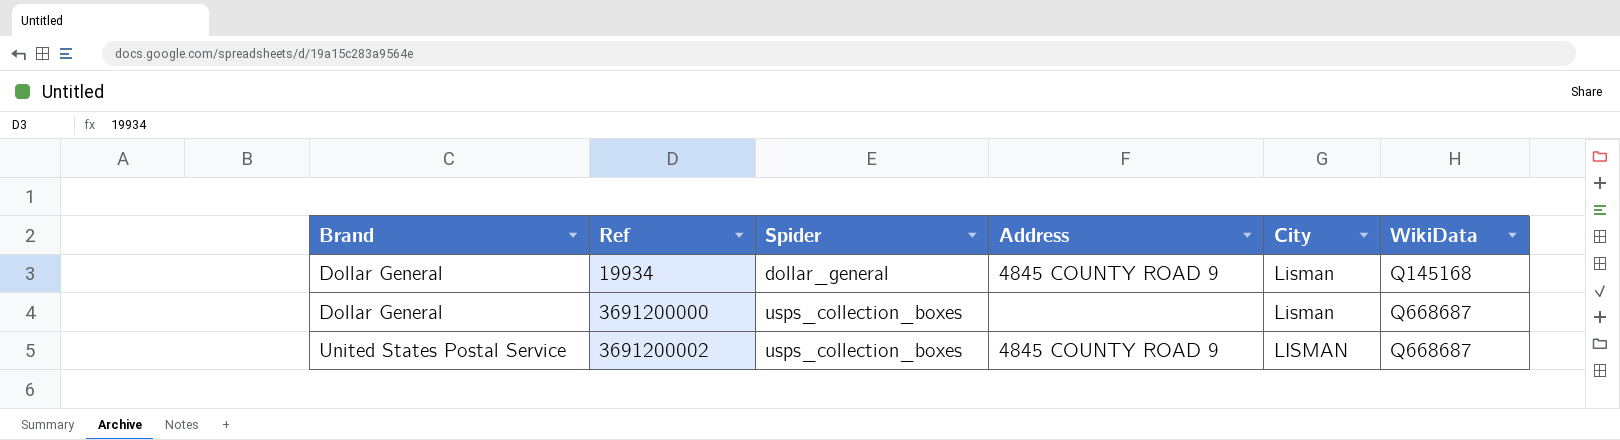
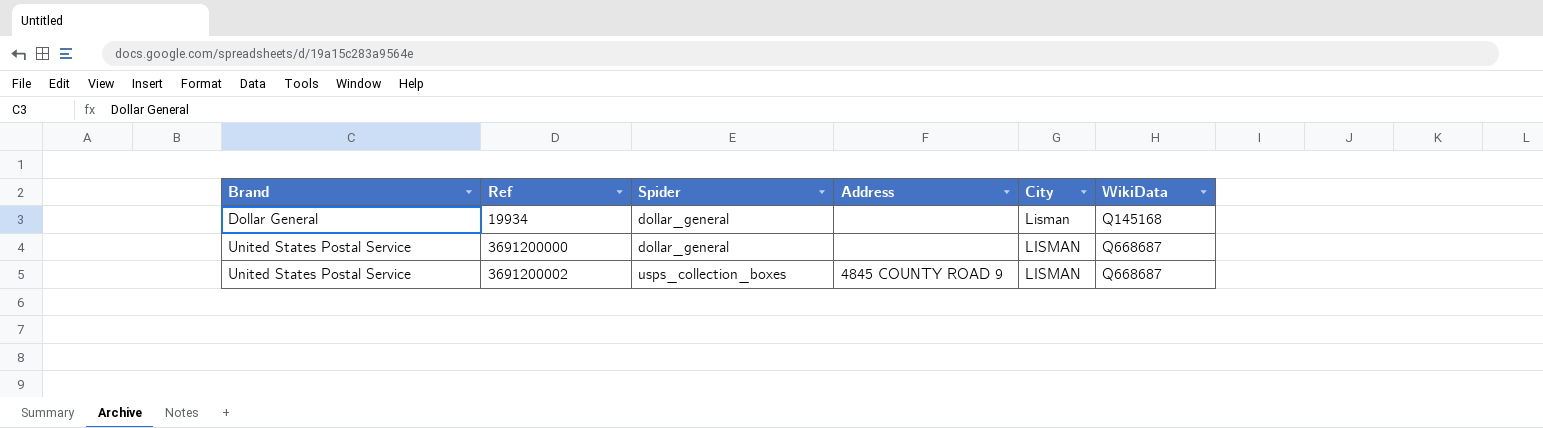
19934 | Address: 4845 COUNTY ROAD 9 -> none
3691200000 | Brand: Dollar General -> United States Postal Service
3691200000 | Spider: usps_collection_boxes -> dollar_general
3691200000 | City: Lisman -> LISMAN

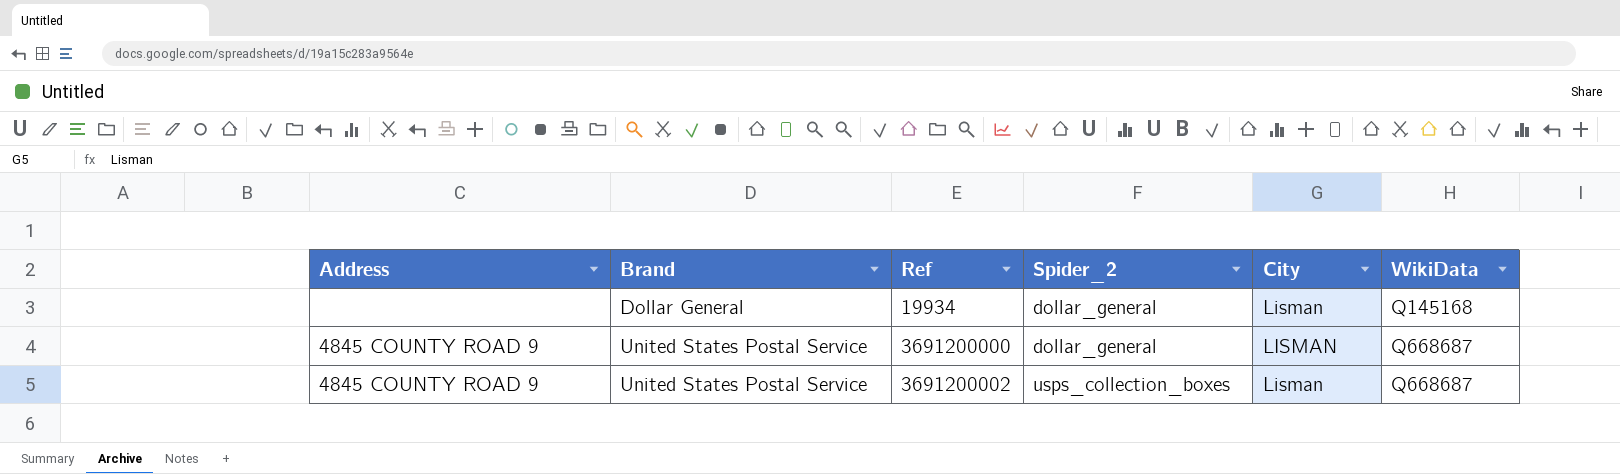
column Address | position: 4 -> 1
column name: Spider -> Spider_2
3691200000 | Address: none -> 4845 COUNTY ROAD 9
3691200002 | City: LISMAN -> Lisman

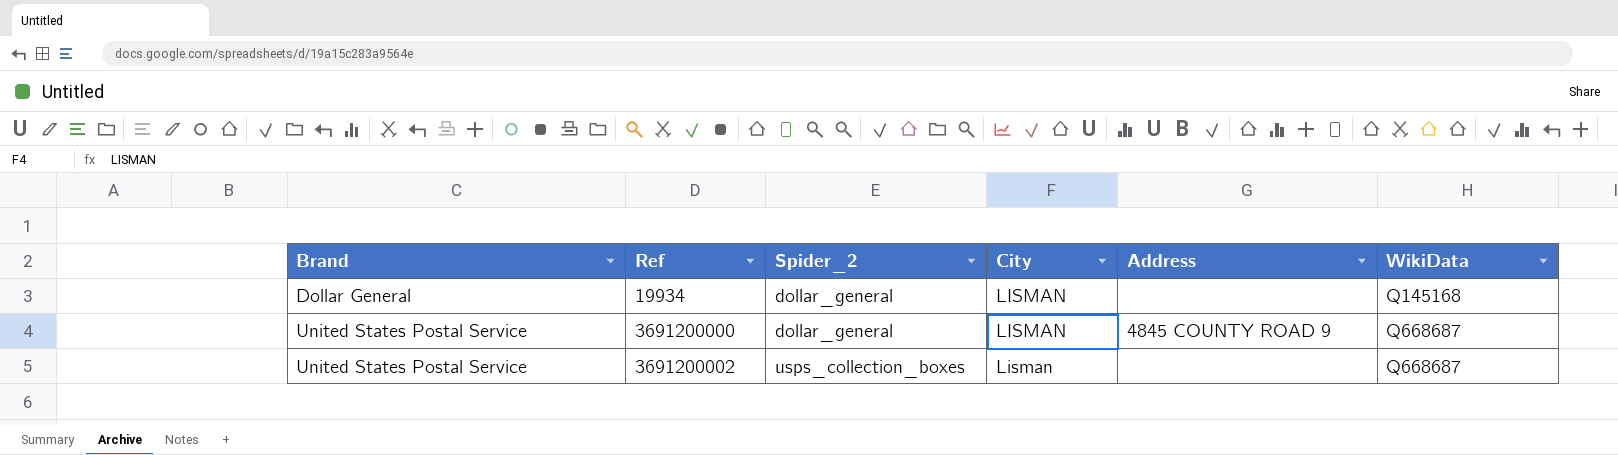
column Address | position: 1 -> 5
19934 | City: Lisman -> LISMAN
3691200002 | Address: 4845 COUNTY ROAD 9 -> none

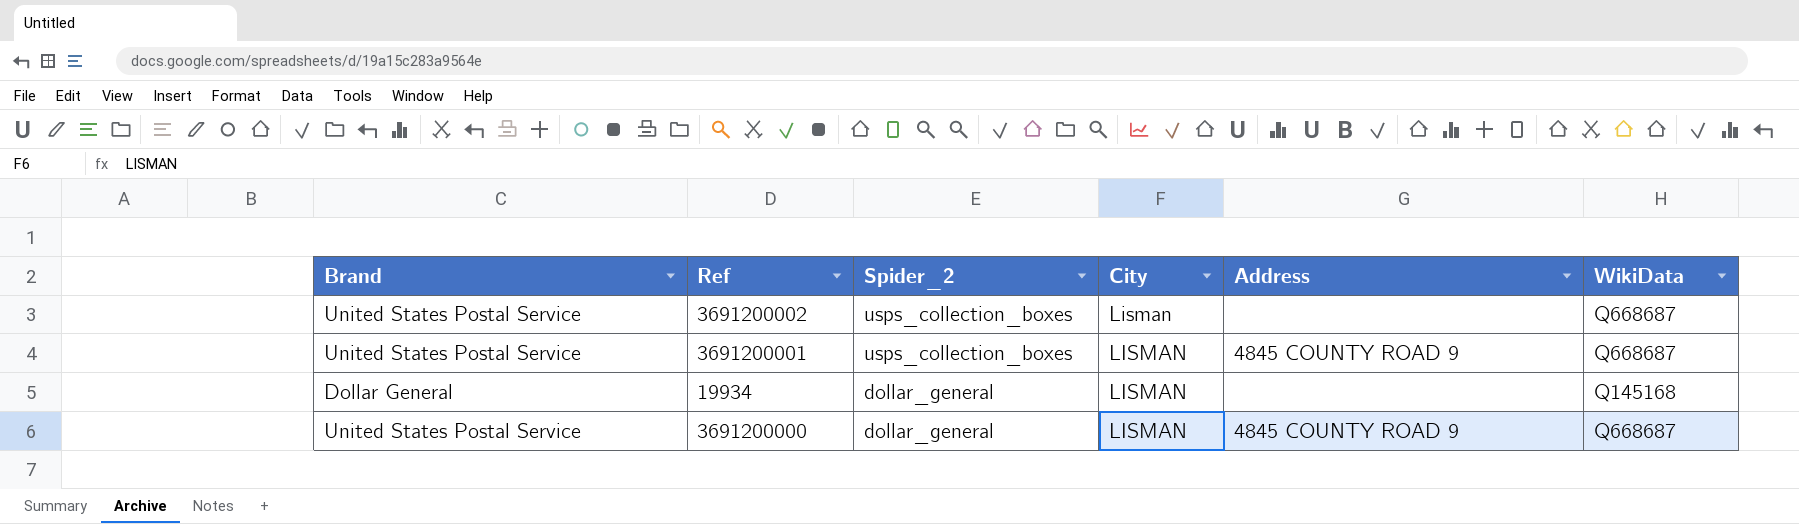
row order: Brand ascending -> Spider_2 descending
row 3691200001: none -> United States Postal Service | usps_collection_boxes | LISMAN | 4845 COUNTY ROAD 9 | Q668687

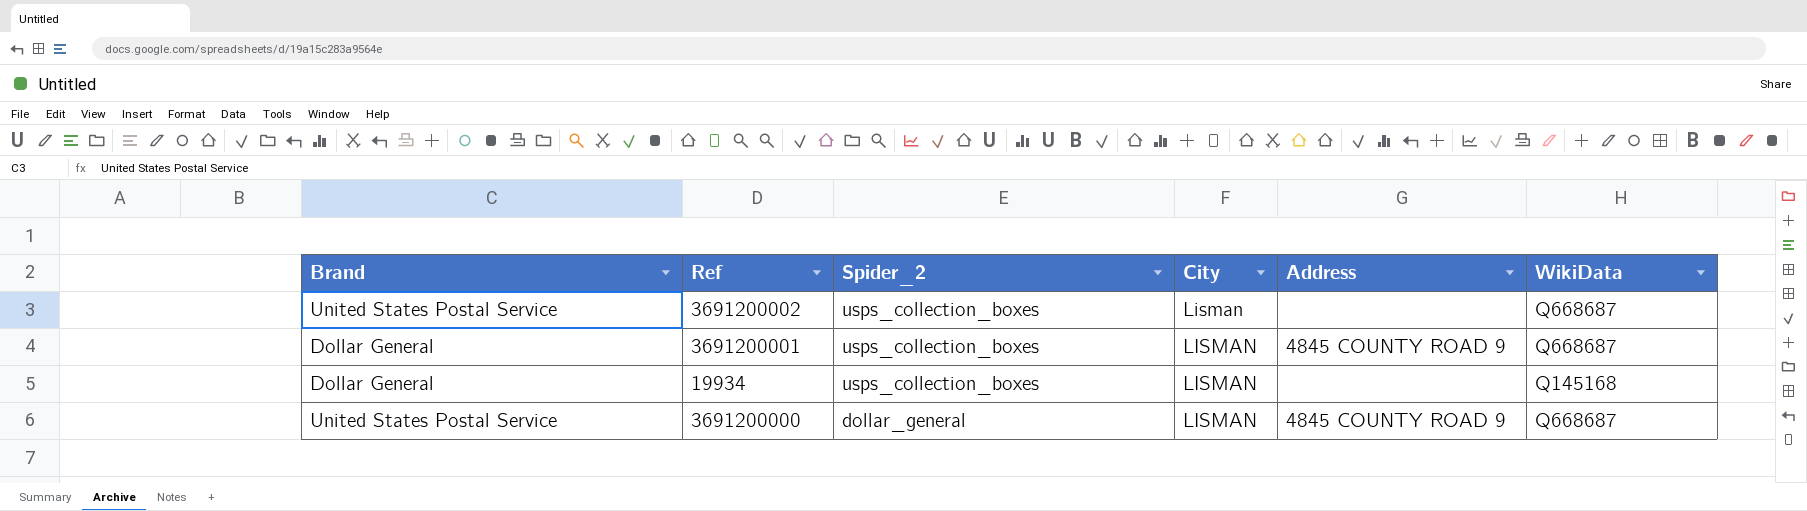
3691200001 | Brand: United States Postal Service -> Dollar General
19934 | Spider_2: dollar_general -> usps_collection_boxes

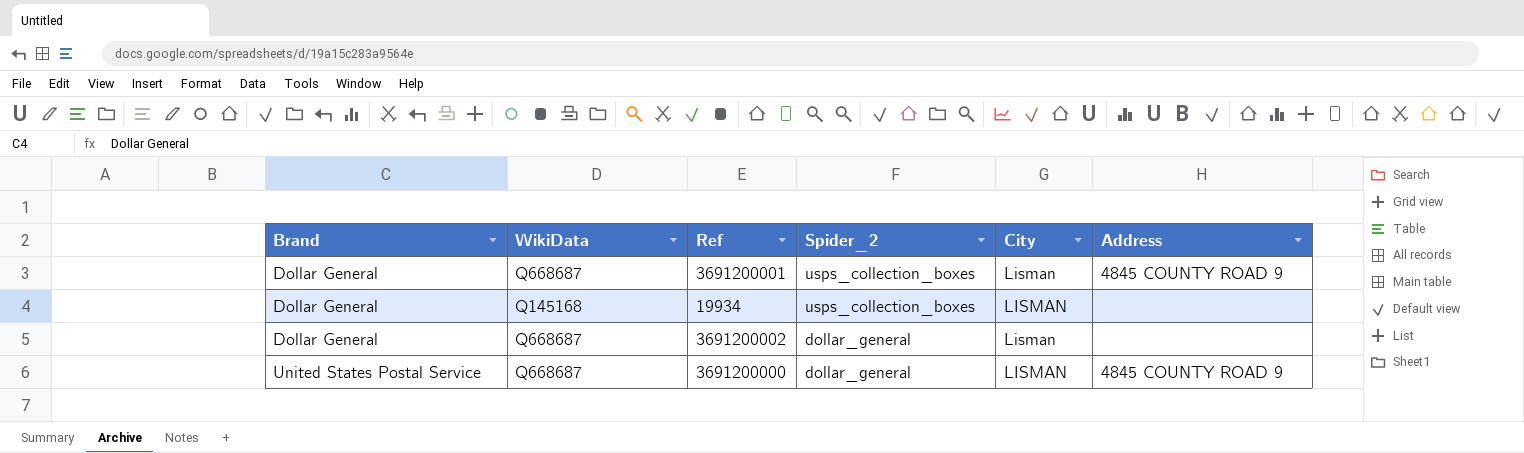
row order: Spider_2 descending -> Brand ascending
column WikiData | position: 6 -> 2
3691200001 | City: LISMAN -> Lisman
3691200002 | Brand: United States Postal Service -> Dollar General
3691200002 | Spider_2: usps_collection_boxes -> dollar_general

